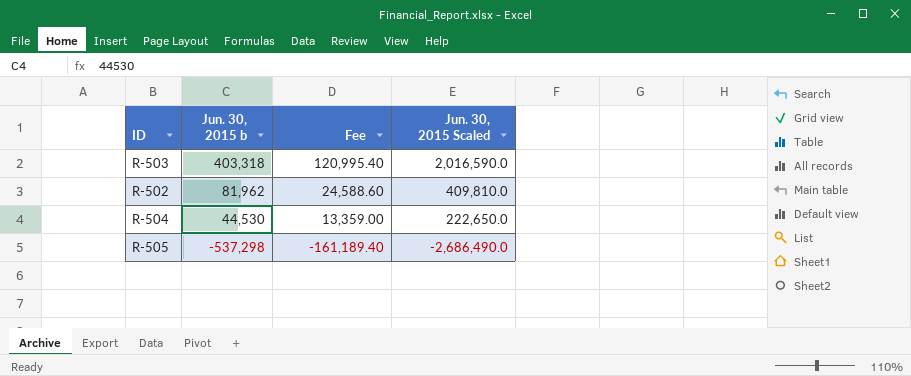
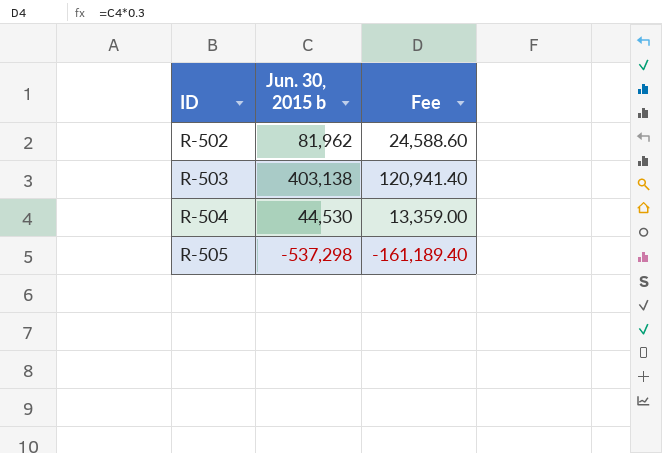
row order: Jun. 30, 2015 b descending -> ID ascending
column Jun. 30, 2015 Scaled | formula: [Jun. 30, 2015 b] * 5 -> none
R-503 | Jun. 30, 2015 b: 403,318 -> 403,138
R-503 | Fee: 120,995.40 -> 120,941.40

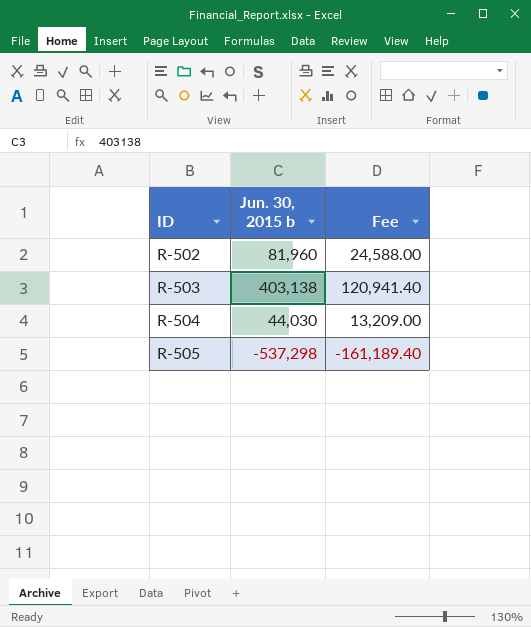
R-502 | Jun. 30, 2015 b: 81,962 -> 81,960
R-502 | Fee: 24,588.60 -> 24,588.00
R-504 | Jun. 30, 2015 b: 44,530 -> 44,030
R-504 | Fee: 13,359.00 -> 13,209.00

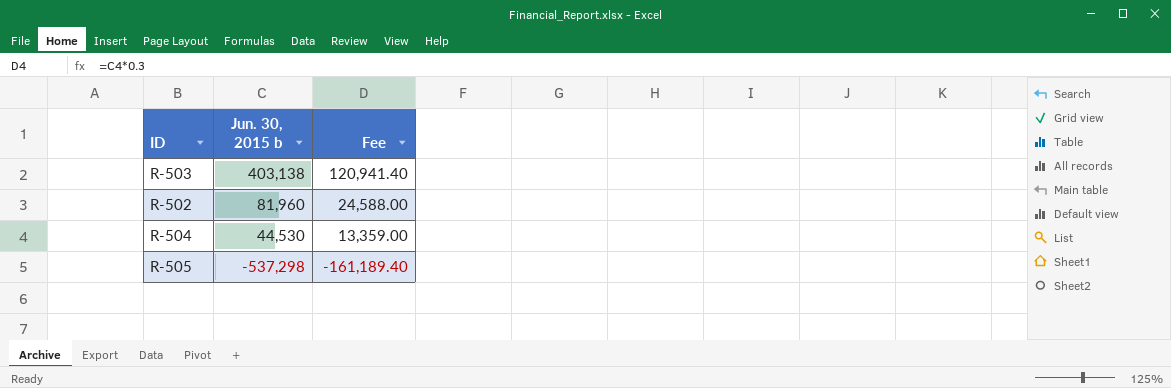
row order: ID ascending -> Jun. 30, 2015 b descending
R-504 | Jun. 30, 2015 b: 44,030 -> 44,530
R-504 | Fee: 13,209.00 -> 13,359.00

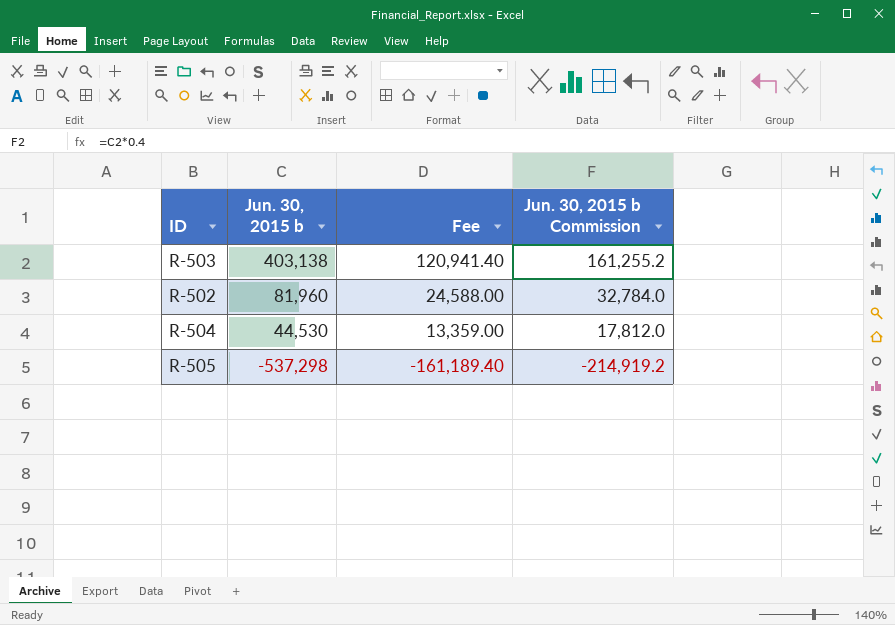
column Jun. 30, 2015 b Commission | formula: none -> [Jun. 30, 2015 b] * 0.4

